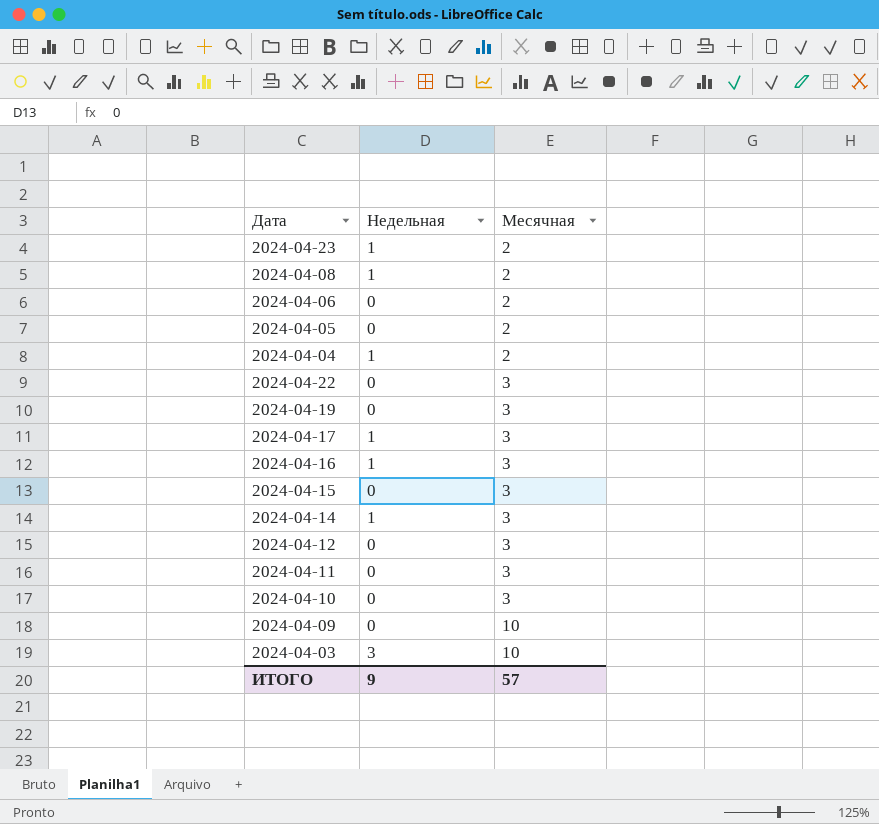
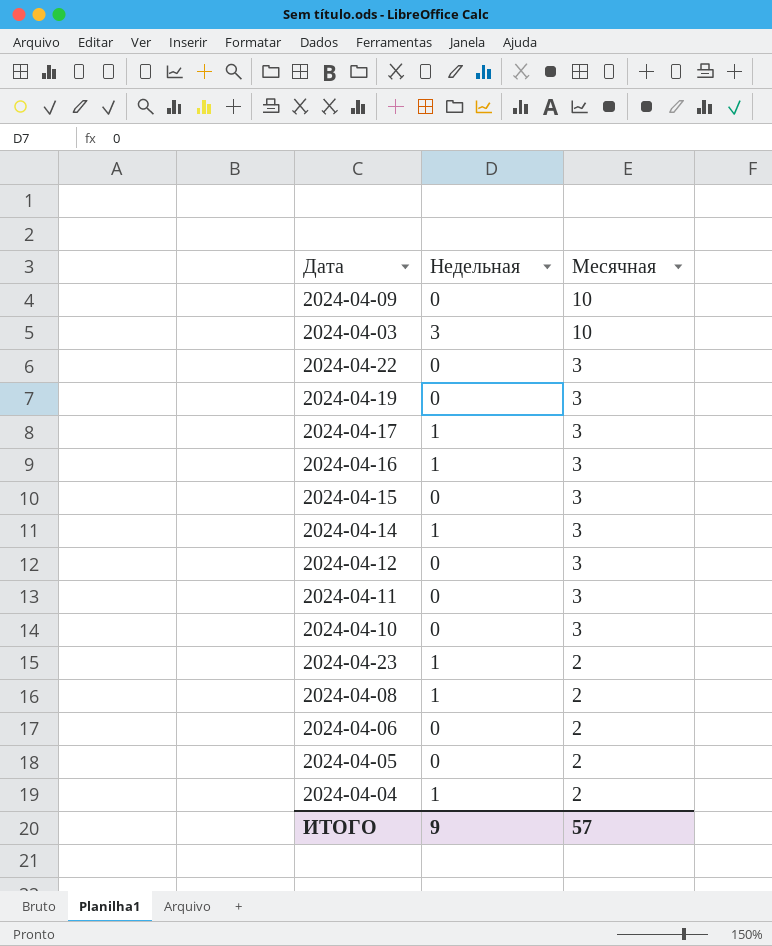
row order: Месячная ascending -> Месячная descending

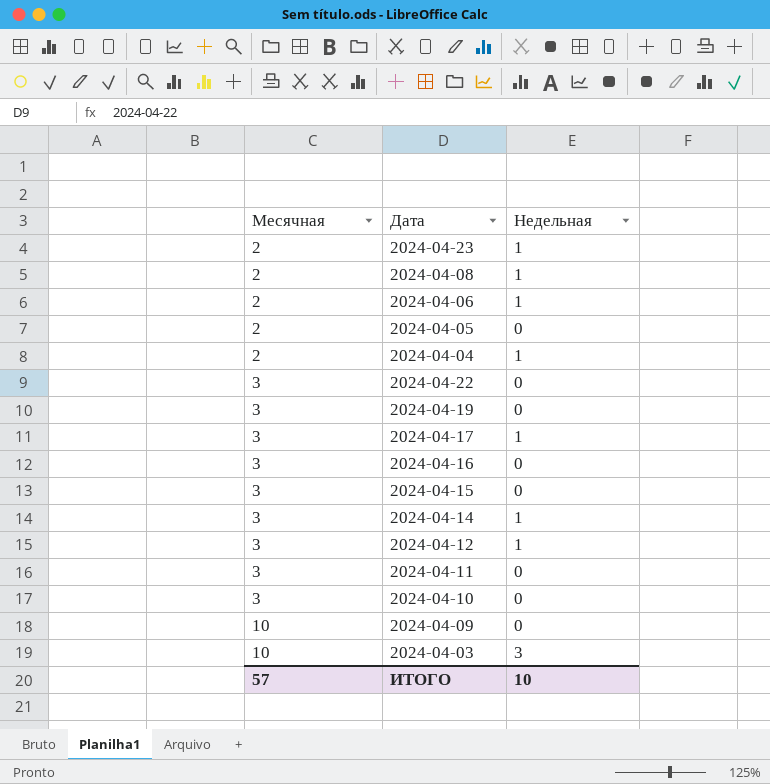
row order: Месячная descending -> Месячная ascending
column Месячная | position: 3 -> 1
2024-04-06 | Недельная: 0 -> 1
2024-04-16 | Недельная: 1 -> 0
2024-04-12 | Недельная: 0 -> 1
ИТОГО | Недельная: 9 -> 10

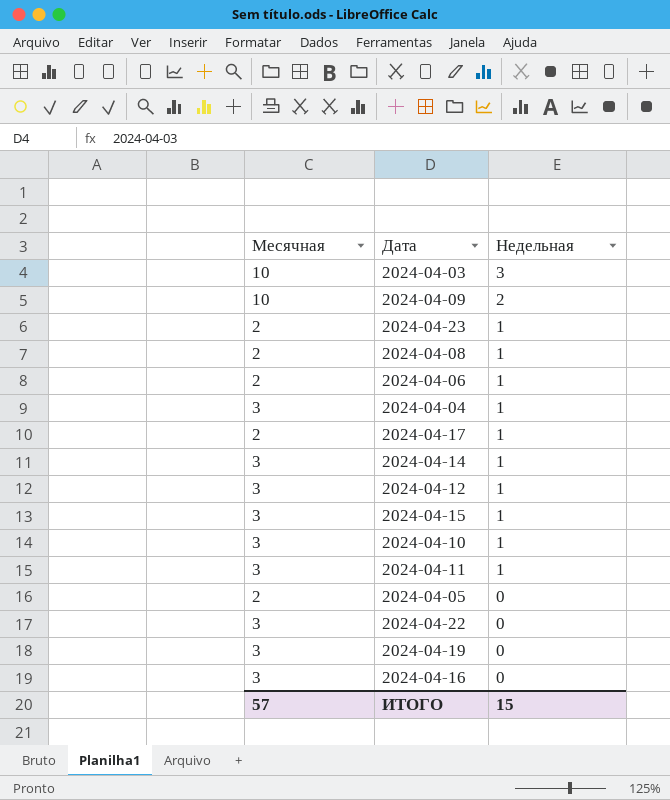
row order: Месячная ascending -> Недельная descending
2024-04-09 | Недельная: 0 -> 2
2024-04-04 | Месячная: 2 -> 3
2024-04-17 | Месячная: 3 -> 2
2024-04-15 | Недельная: 0 -> 1
2024-04-10 | Недельная: 0 -> 1
2024-04-11 | Недельная: 0 -> 1
ИТОГО | Недельная: 10 -> 15

